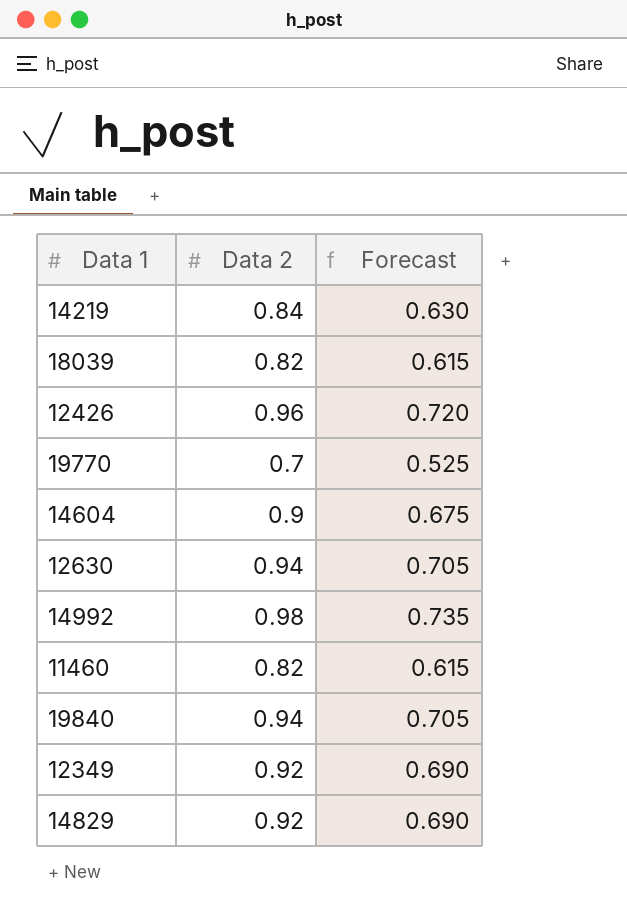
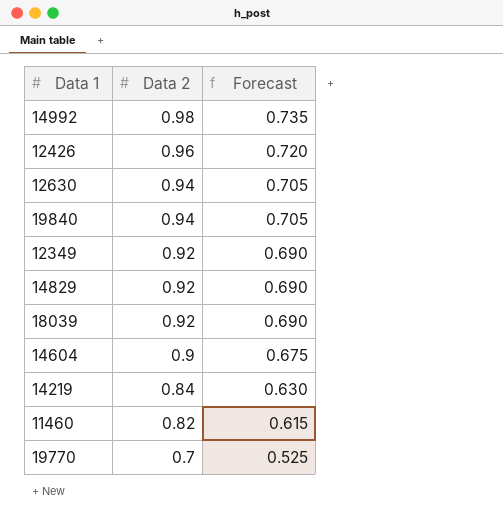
row order: none -> Data 2 descending
18039 | Data 2: 0.82 -> 0.92
18039 | Forecast: 0.615 -> 0.690

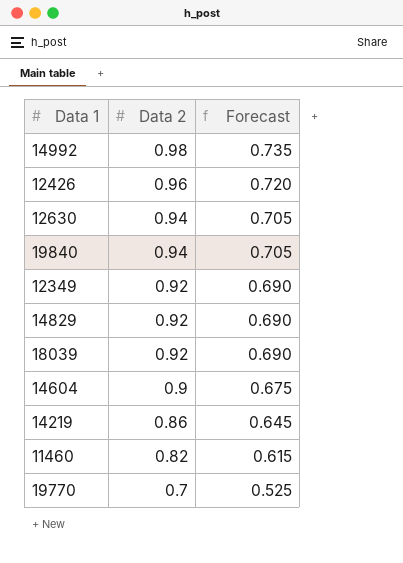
14219 | Data 2: 0.84 -> 0.86
14219 | Forecast: 0.630 -> 0.645

